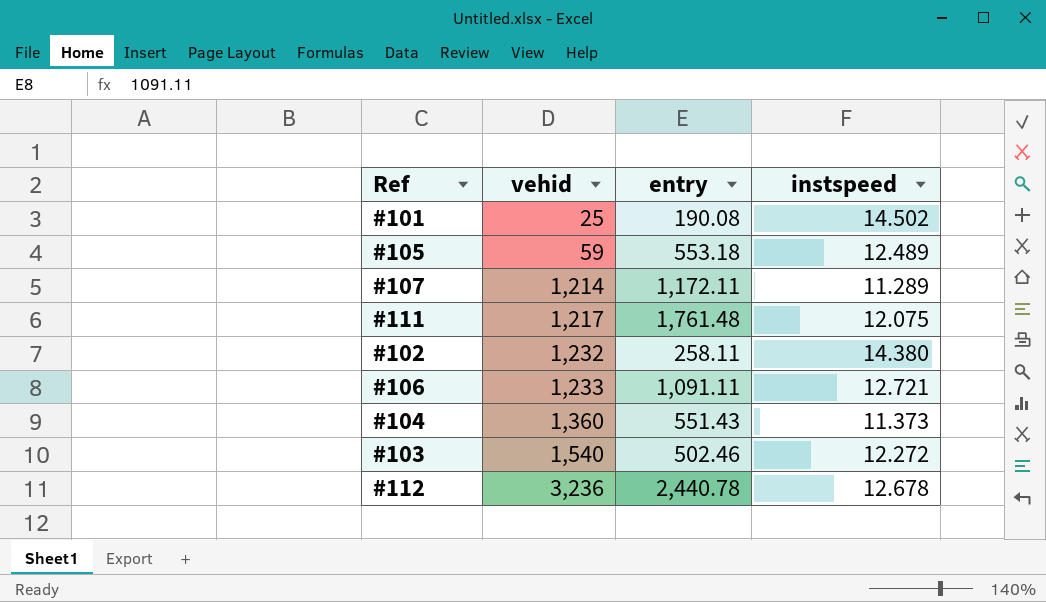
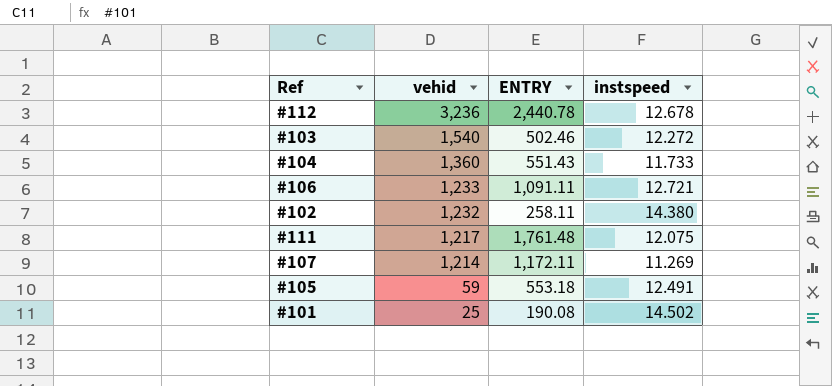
row order: vehid ascending -> vehid descending
column name: entry -> ENTRY
#104 | instspeed: 11.373 -> 11.733
#107 | instspeed: 11.289 -> 11.269
#105 | instspeed: 12.489 -> 12.491

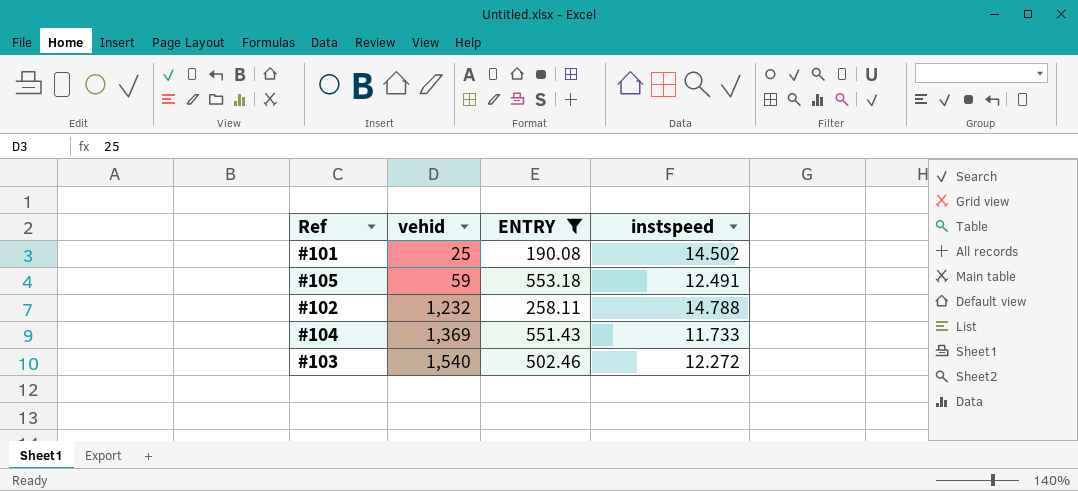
filter: none -> ENTRY <= 553.18
row order: vehid descending -> vehid ascending
#102 | instspeed: 14.380 -> 14.788
#104 | vehid: 1,360 -> 1,369

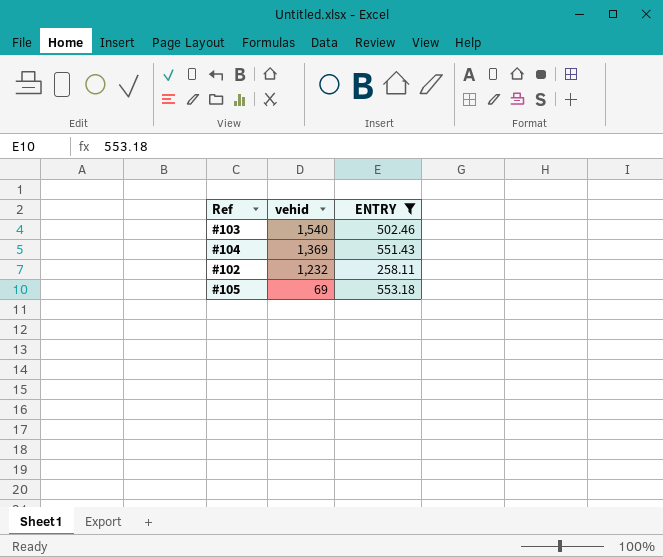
row order: vehid ascending -> vehid descending
column instspeed | position: 4 -> none
row #101: 25 | 190.08 | 14.502 -> none
#105 | vehid: 59 -> 69

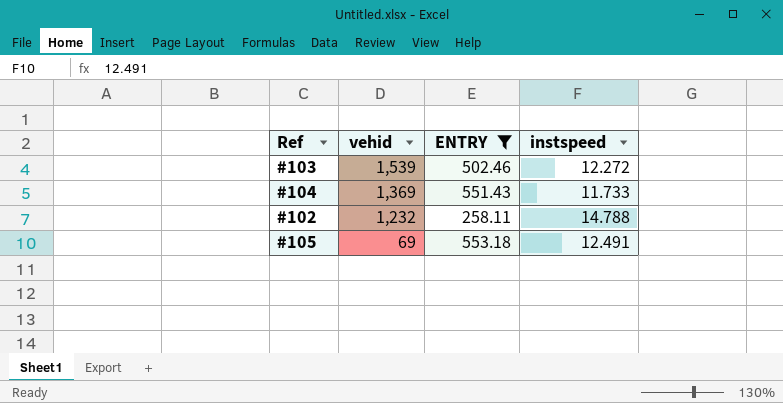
column instspeed | position: none -> 4
#103 | vehid: 1,540 -> 1,539

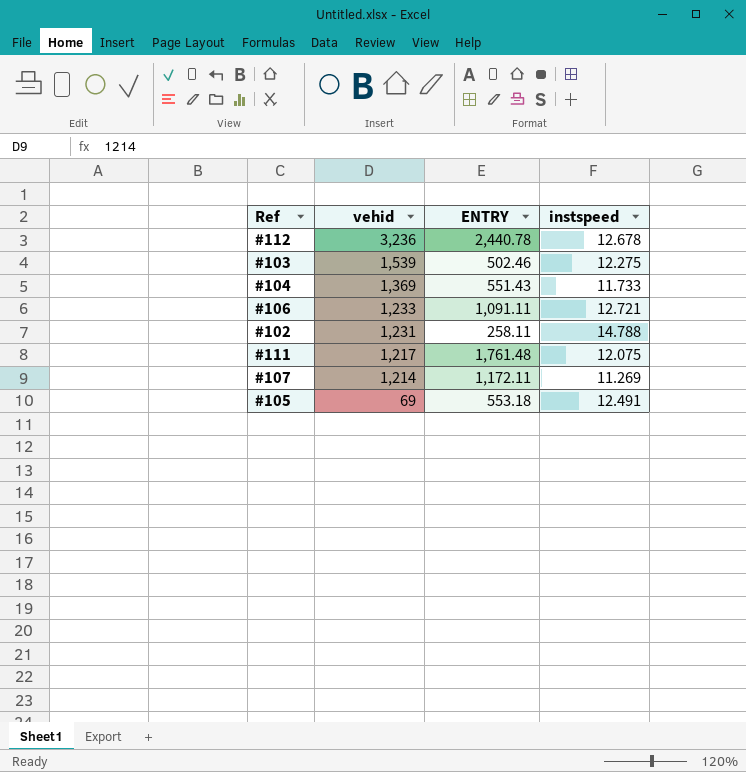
filter: ENTRY <= 553.18 -> none
#103 | instspeed: 12.272 -> 12.275
#102 | vehid: 1,232 -> 1,231

